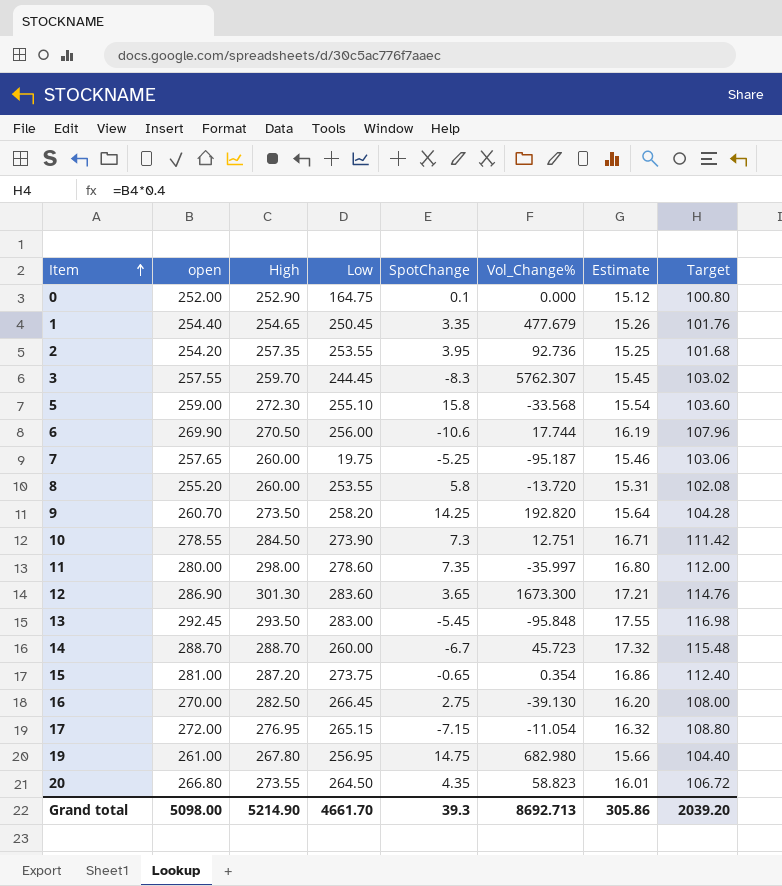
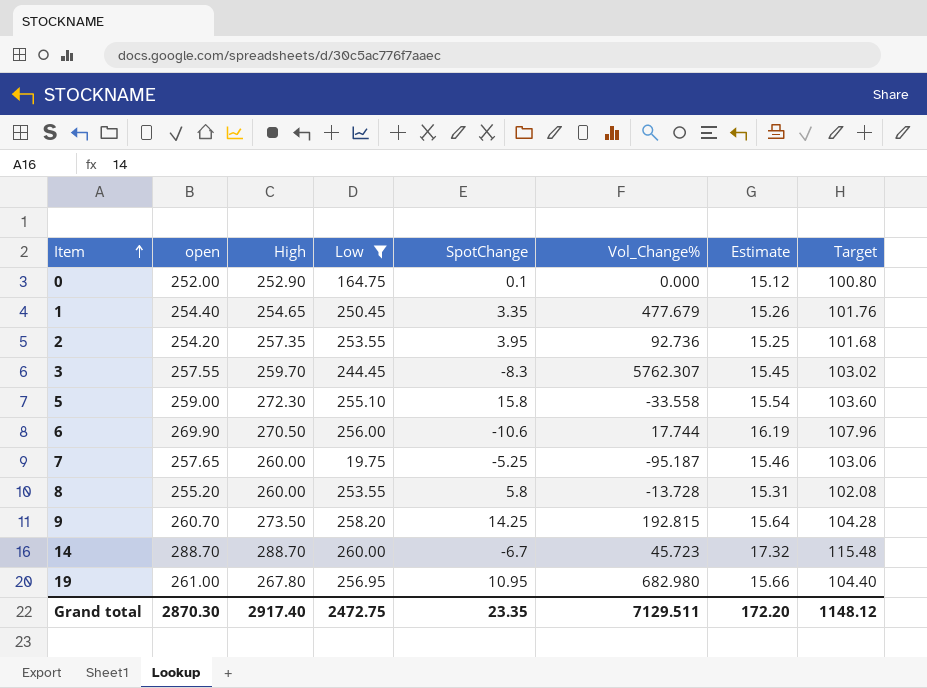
filter: none -> Low <= 260.00
5 | Vol_Change%: -33.568 -> -33.558
8 | Vol_Change%: -13.720 -> -13.728
9 | Vol_Change%: 192.820 -> 192.815
19 | SpotChange: 14.75 -> 10.95
Grand total | open: 5098.00 -> 2870.30
Grand total | High: 5214.90 -> 2917.40
Grand total | Low: 4661.70 -> 2472.75
Grand total | SpotChange: 39.3 -> 23.35
Grand total | Vol_Change%: 8692.713 -> 7129.511
Grand total | Estimate: 305.86 -> 172.20
Grand total | Target: 2039.20 -> 1148.12

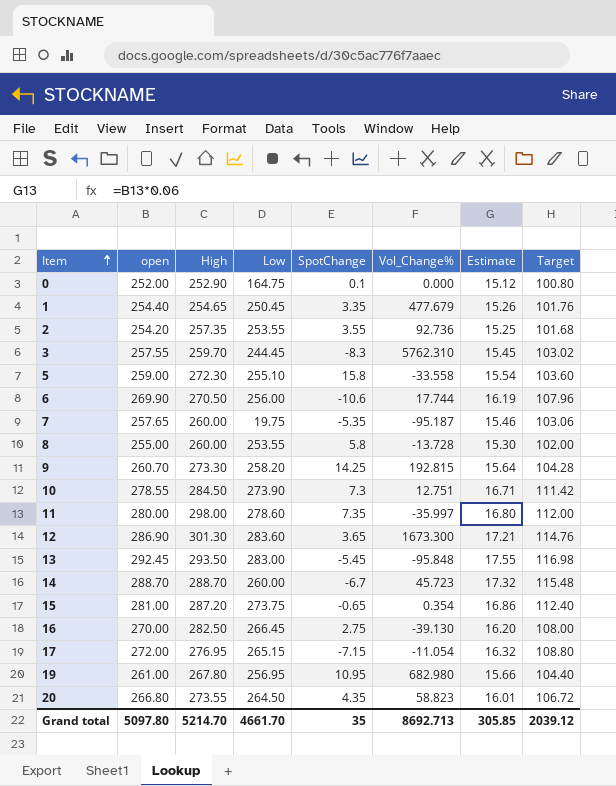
filter: Low <= 260.00 -> none
2 | SpotChange: 3.95 -> 3.55
3 | Vol_Change%: 5762.307 -> 5762.310
7 | SpotChange: -5.25 -> -5.35
8 | open: 255.20 -> 255.00
8 | Estimate: 15.31 -> 15.30
8 | Target: 102.08 -> 102.00
9 | High: 273.50 -> 273.30
Grand total | open: 2870.30 -> 5097.80
Grand total | High: 2917.40 -> 5214.70
Grand total | Low: 2472.75 -> 4661.70
Grand total | SpotChange: 23.35 -> 35
Grand total | Vol_Change%: 7129.511 -> 8692.713
Grand total | Estimate: 172.20 -> 305.85
Grand total | Target: 1148.12 -> 2039.12

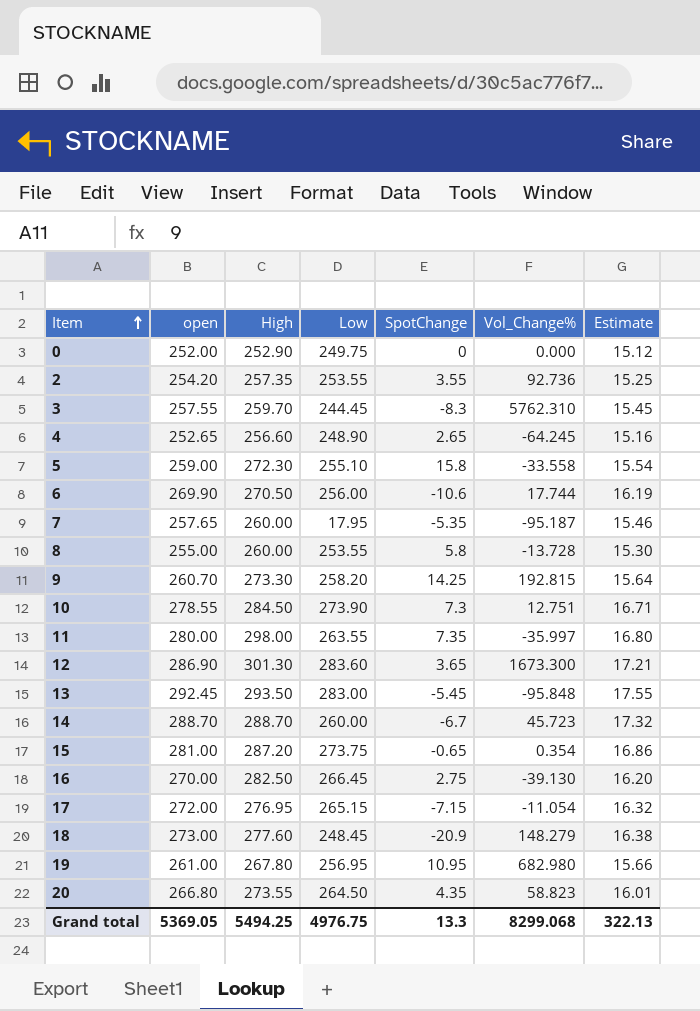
column Target | formula: [open] * 0.4 -> none
row 1: 254.40 | 254.65 | 250.45 | 3.35 | 477.679 | 15.26 | 101.76 -> none
0 | Low: 164.75 -> 249.75
0 | SpotChange: 0.1 -> 0
row 4: none -> 252.65 | 256.60 | 248.90 | 2.65 | -64.245 | 15.16
7 | Low: 19.75 -> 17.95
11 | Low: 278.60 -> 263.55
row 18: none -> 273.00 | 277.60 | 248.45 | -20.9 | 148.279 | 16.38
Grand total | open: 5097.80 -> 5369.05
Grand total | High: 5214.70 -> 5494.25
Grand total | Low: 4661.70 -> 4976.75
Grand total | SpotChange: 35 -> 13.3
Grand total | Vol_Change%: 8692.713 -> 8299.068
Grand total | Estimate: 305.85 -> 322.13

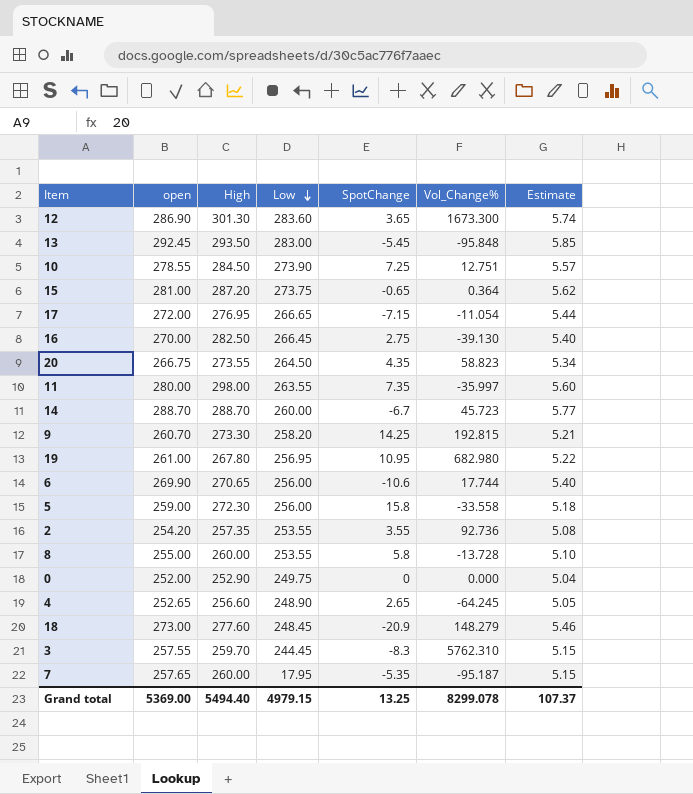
row order: Item ascending -> Low descending
column Estimate | formula: [open] * 0.06 -> [open] * 0.02
10 | SpotChange: 7.3 -> 7.25
15 | Vol_Change%: 0.354 -> 0.364
17 | Low: 265.15 -> 266.65
20 | open: 266.80 -> 266.75
6 | High: 270.50 -> 270.65
5 | Low: 255.10 -> 256.00
Grand total | open: 5369.05 -> 5369.00
Grand total | High: 5494.25 -> 5494.40
Grand total | Low: 4976.75 -> 4979.15
Grand total | SpotChange: 13.3 -> 13.25
Grand total | Vol_Change%: 8299.068 -> 8299.078
Grand total | Estimate: 322.13 -> 107.37

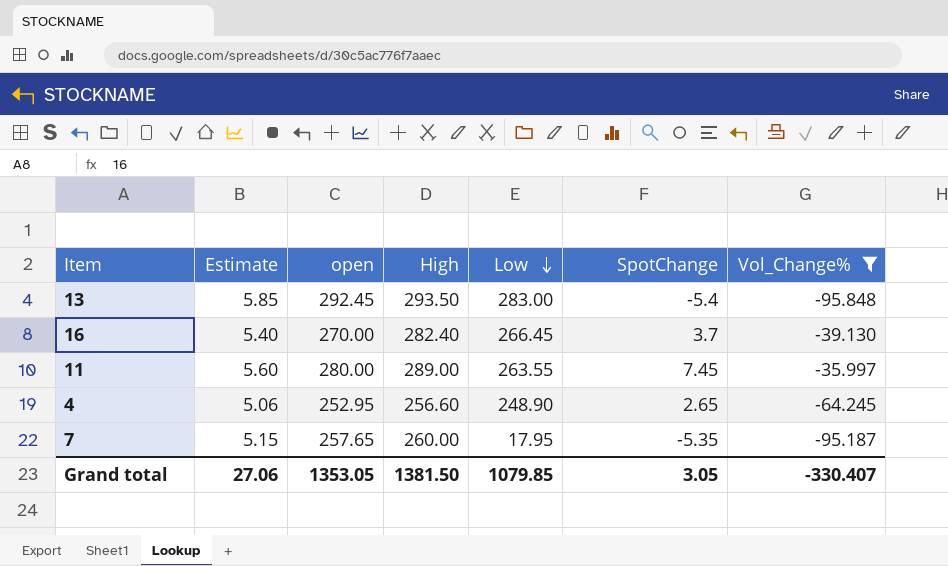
filter: none -> Vol_Change% <= -35.997
column Estimate | position: 7 -> 2
13 | SpotChange: -5.45 -> -5.4
16 | High: 282.50 -> 282.40
16 | SpotChange: 2.75 -> 3.7
11 | High: 298.00 -> 289.00
11 | SpotChange: 7.35 -> 7.45
4 | Estimate: 5.05 -> 5.06
4 | open: 252.65 -> 252.95
Grand total | Estimate: 107.37 -> 27.06
Grand total | open: 5369.00 -> 1353.05
Grand total | High: 5494.40 -> 1381.50
Grand total | Low: 4979.15 -> 1079.85
Grand total | SpotChange: 13.25 -> 3.05
Grand total | Vol_Change%: 8299.078 -> -330.407

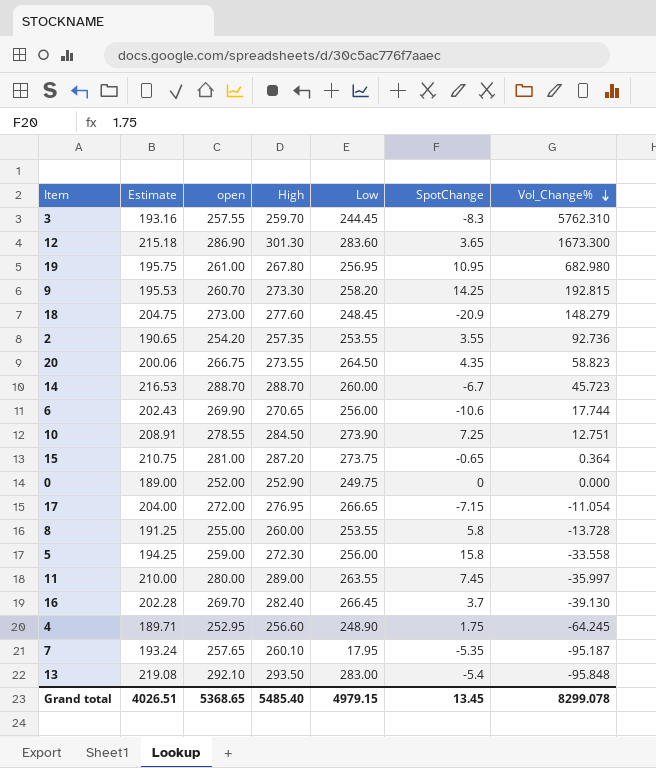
filter: Vol_Change% <= -35.997 -> none
row order: Low descending -> Vol_Change% descending
column Estimate | formula: [open] * 0.02 -> [open] * 0.75
16 | open: 270.00 -> 269.70
4 | SpotChange: 2.65 -> 1.75
7 | High: 260.00 -> 260.10
13 | open: 292.45 -> 292.10
Grand total | Estimate: 27.06 -> 4026.51
Grand total | open: 1353.05 -> 5368.65
Grand total | High: 1381.50 -> 5485.40
Grand total | Low: 1079.85 -> 4979.15
Grand total | SpotChange: 3.05 -> 13.45
Grand total | Vol_Change%: -330.407 -> 8299.078

